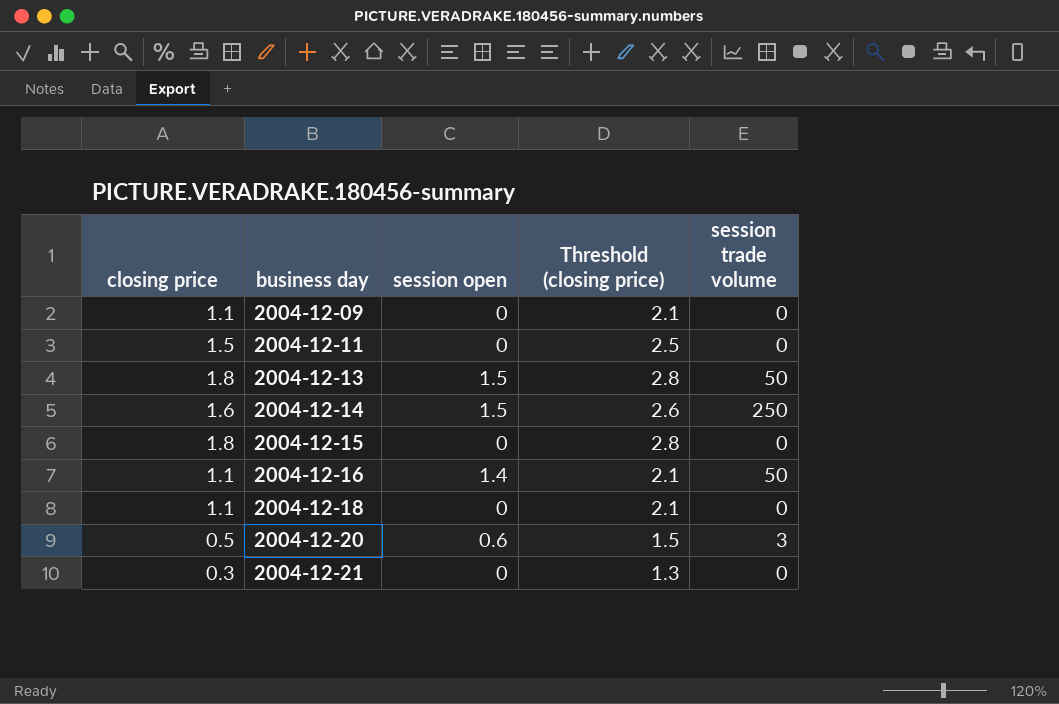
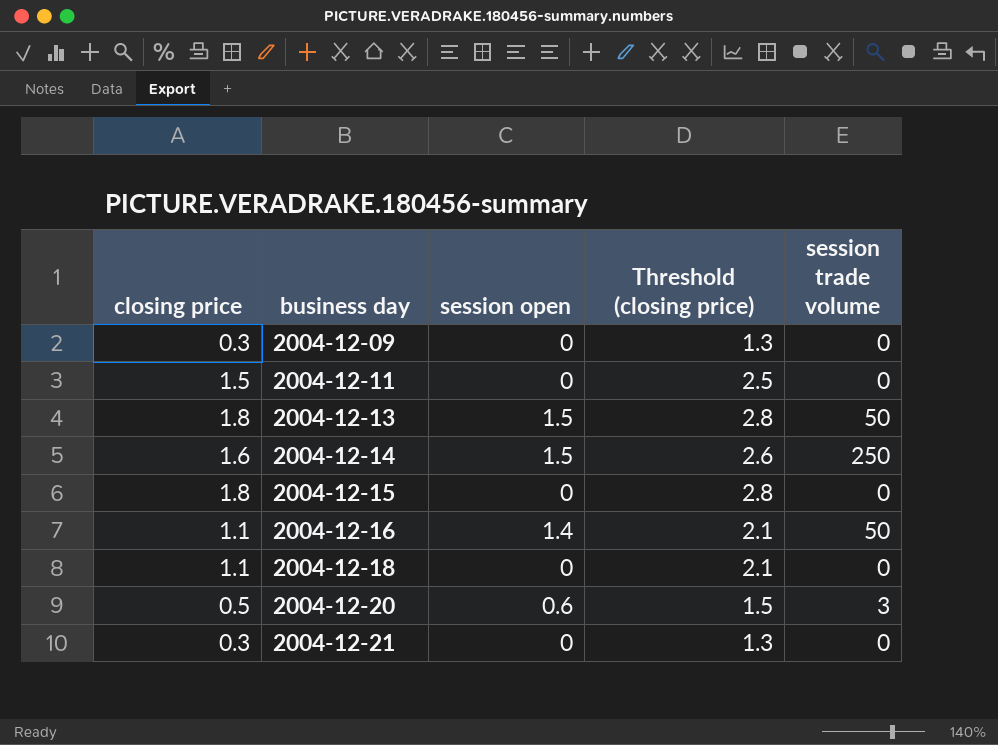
2004-12-09 | closing price: 1.1 -> 0.3
2004-12-09 | Threshold (closing price): 2.1 -> 1.3

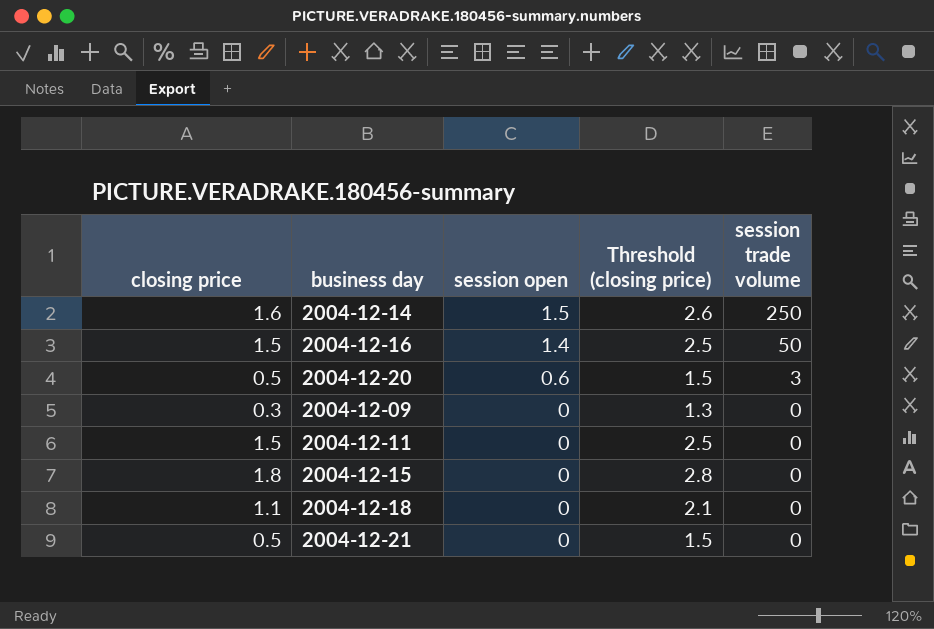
row order: business day ascending -> session open descending
row 2004-12-13: 1.8 | 1.5 | 2.8 | 50 -> none
2004-12-16 | closing price: 1.1 -> 1.5
2004-12-16 | Threshold (closing price): 2.1 -> 2.5
2004-12-21 | closing price: 0.3 -> 0.5
2004-12-21 | Threshold (closing price): 1.3 -> 1.5

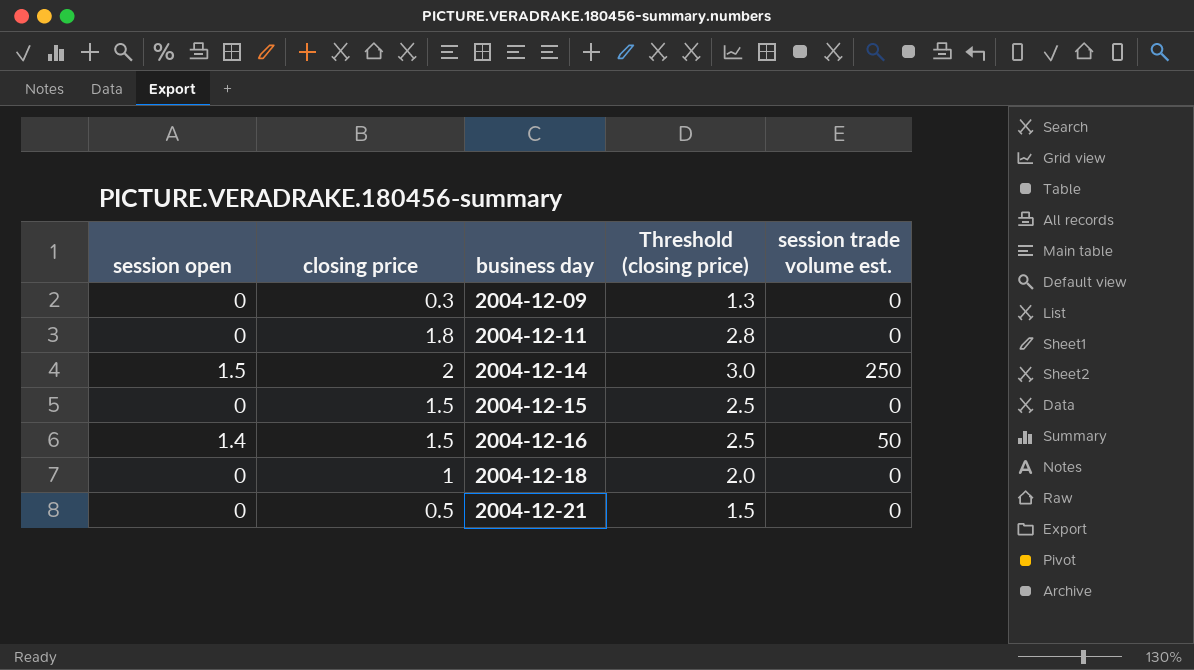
row order: session open descending -> business day ascending
column session open | position: 3 -> 1
column name: session trade volume -> session trade volume est.
row 2004-12-20: 0.5 | 0.6 | 1.5 | 3 -> none
2004-12-11 | closing price: 1.5 -> 1.8
2004-12-11 | Threshold (closing price): 2.5 -> 2.8
2004-12-14 | closing price: 1.6 -> 2
2004-12-14 | Threshold (closing price): 2.6 -> 3.0
2004-12-15 | closing price: 1.8 -> 1.5
2004-12-15 | Threshold (closing price): 2.8 -> 2.5
2004-12-18 | closing price: 1.1 -> 1
2004-12-18 | Threshold (closing price): 2.1 -> 2.0

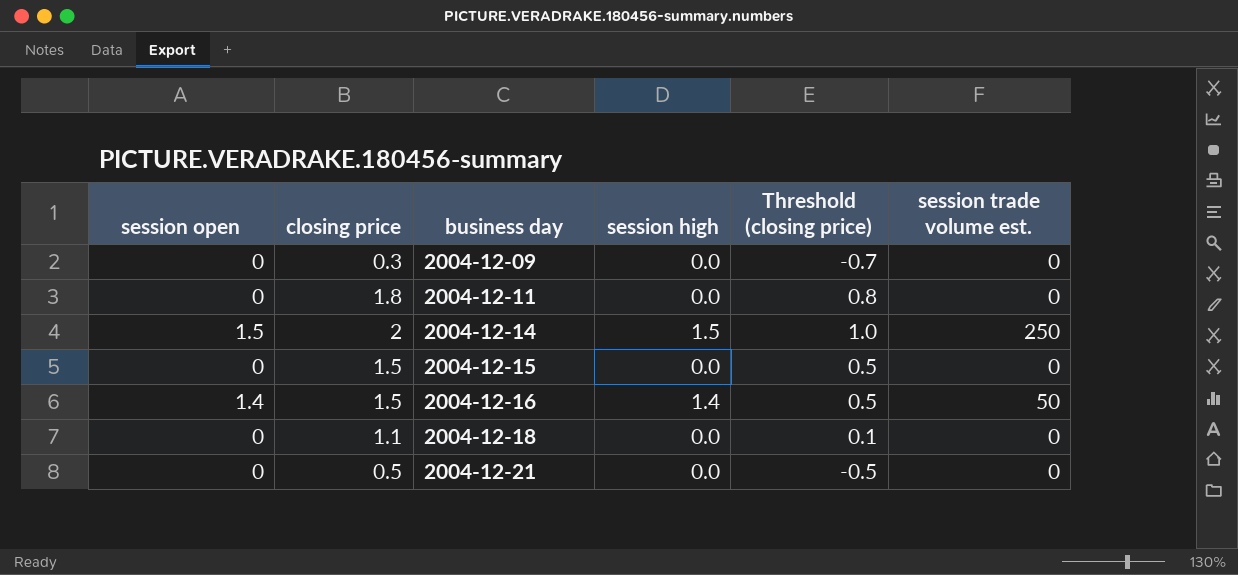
column session high | position: none -> 4
column Threshold (closing price) | formula: [closing price] + 1 -> [closing price] - 1
2004-12-18 | closing price: 1 -> 1.1

